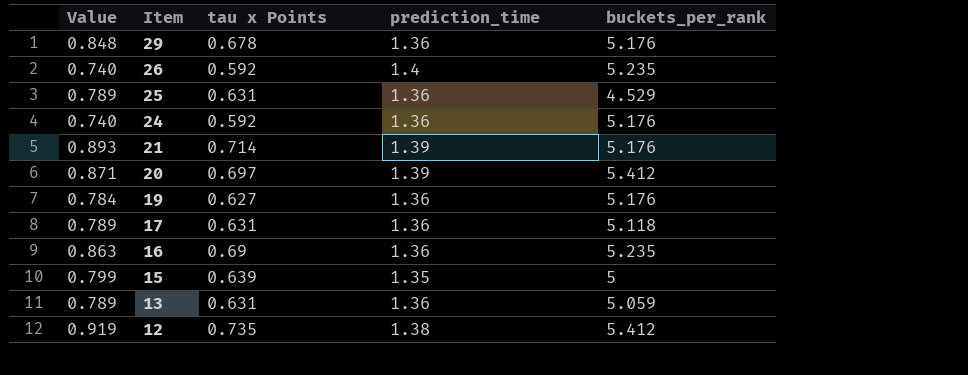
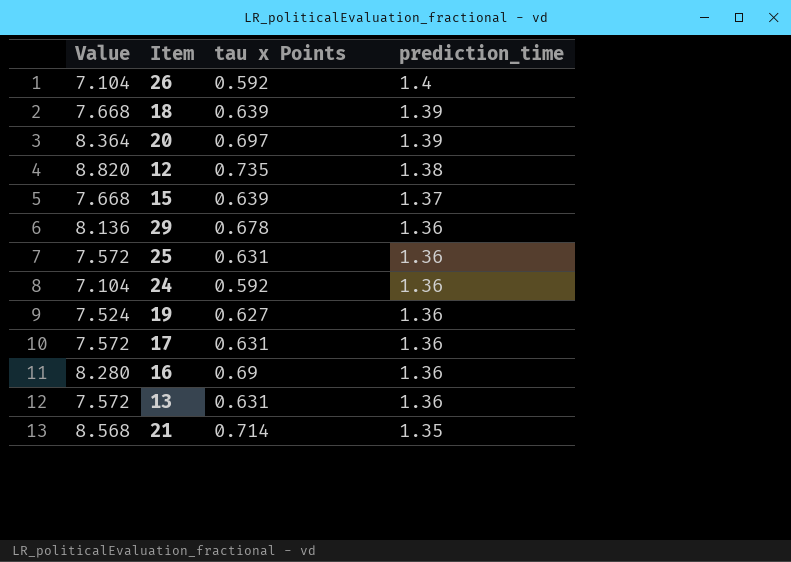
row order: Item descending -> prediction_time descending
column buckets_per_rank | position: 5 -> none
column Value | formula: [tau x Points] * 1.25 -> [tau x Points] * 12
row 18: none -> 7.668 | 0.639 | 1.39
15 | prediction_time: 1.35 -> 1.37
21 | prediction_time: 1.39 -> 1.35

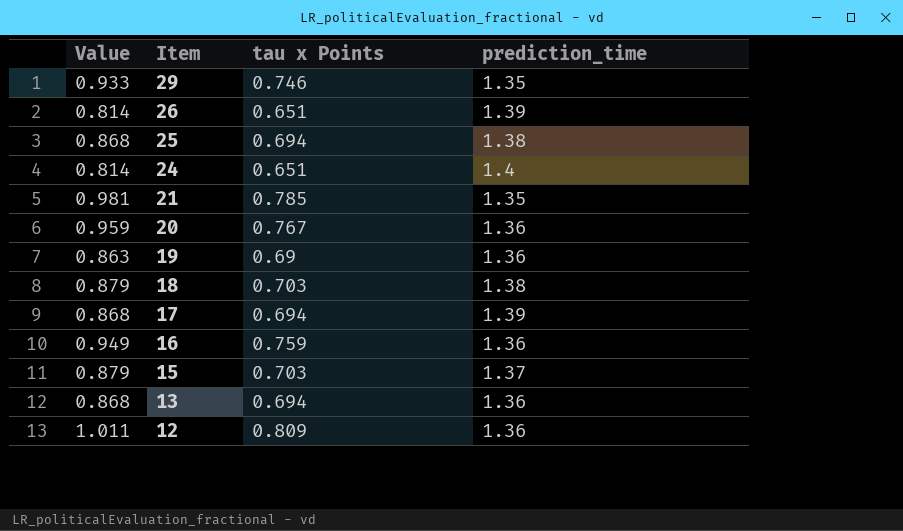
row order: prediction_time descending -> Item descending
column Value | formula: [tau x Points] * 12 -> [tau x Points] * 1.25
29 | tau x Points: 0.678 -> 0.746
29 | prediction_time: 1.36 -> 1.35
26 | tau x Points: 0.592 -> 0.651
26 | prediction_time: 1.4 -> 1.39
25 | tau x Points: 0.631 -> 0.694
25 | prediction_time: 1.36 -> 1.38
24 | tau x Points: 0.592 -> 0.651
24 | prediction_time: 1.36 -> 1.4
21 | tau x Points: 0.714 -> 0.785
20 | tau x Points: 0.697 -> 0.767
20 | prediction_time: 1.39 -> 1.36
19 | tau x Points: 0.627 -> 0.69
18 | tau x Points: 0.639 -> 0.703
18 | prediction_time: 1.39 -> 1.38
17 | tau x Points: 0.631 -> 0.694
17 | prediction_time: 1.36 -> 1.39
16 | tau x Points: 0.69 -> 0.759
15 | tau x Points: 0.639 -> 0.703
13 | tau x Points: 0.631 -> 0.694
12 | tau x Points: 0.735 -> 0.809
12 | prediction_time: 1.38 -> 1.36

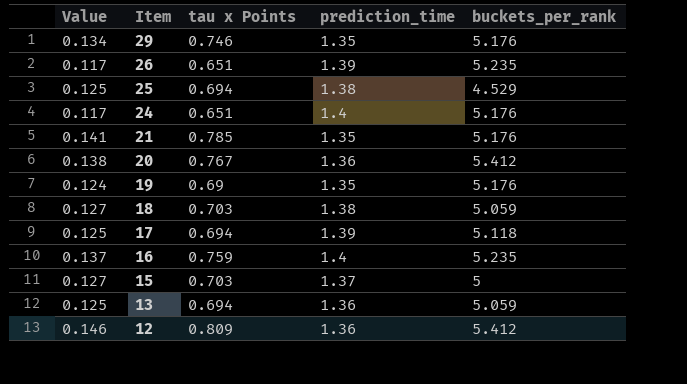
column Value | formula: [tau x Points] * 1.25 -> [tau x Points] * 0.18
column buckets_per_rank | position: none -> 5
19 | prediction_time: 1.36 -> 1.35
16 | prediction_time: 1.36 -> 1.4

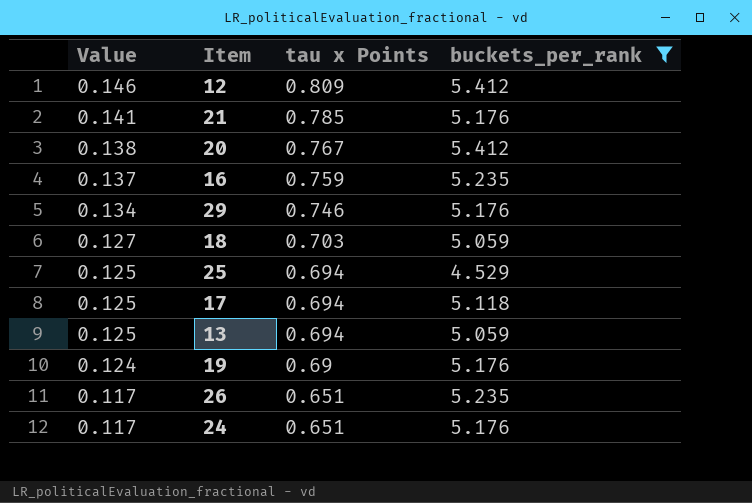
filter: none -> buckets_per_rank != 5
row order: Item descending -> Value descending
column prediction_time | position: 4 -> none

